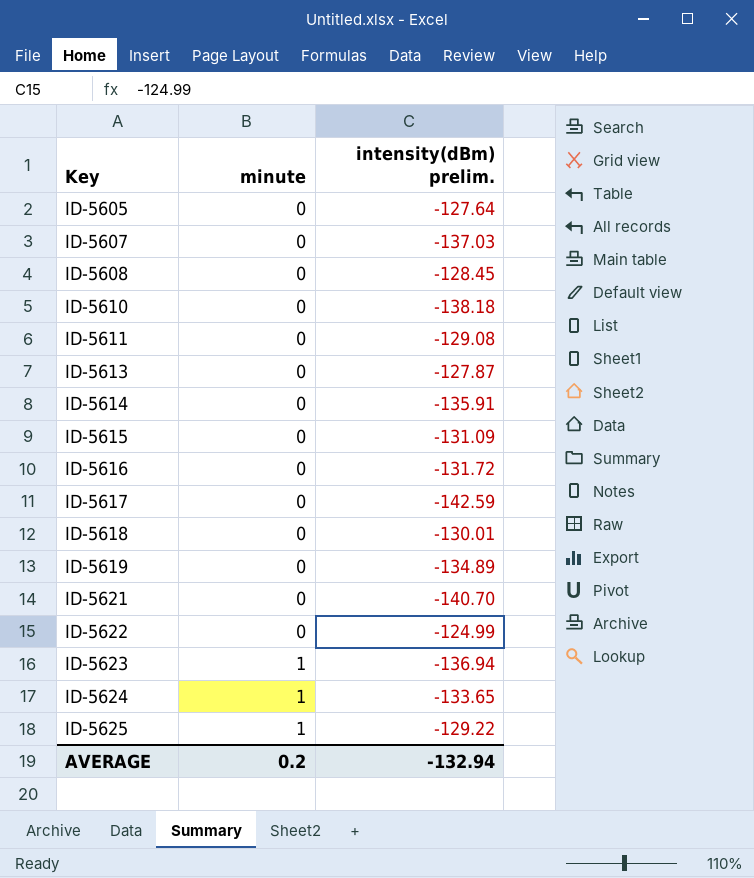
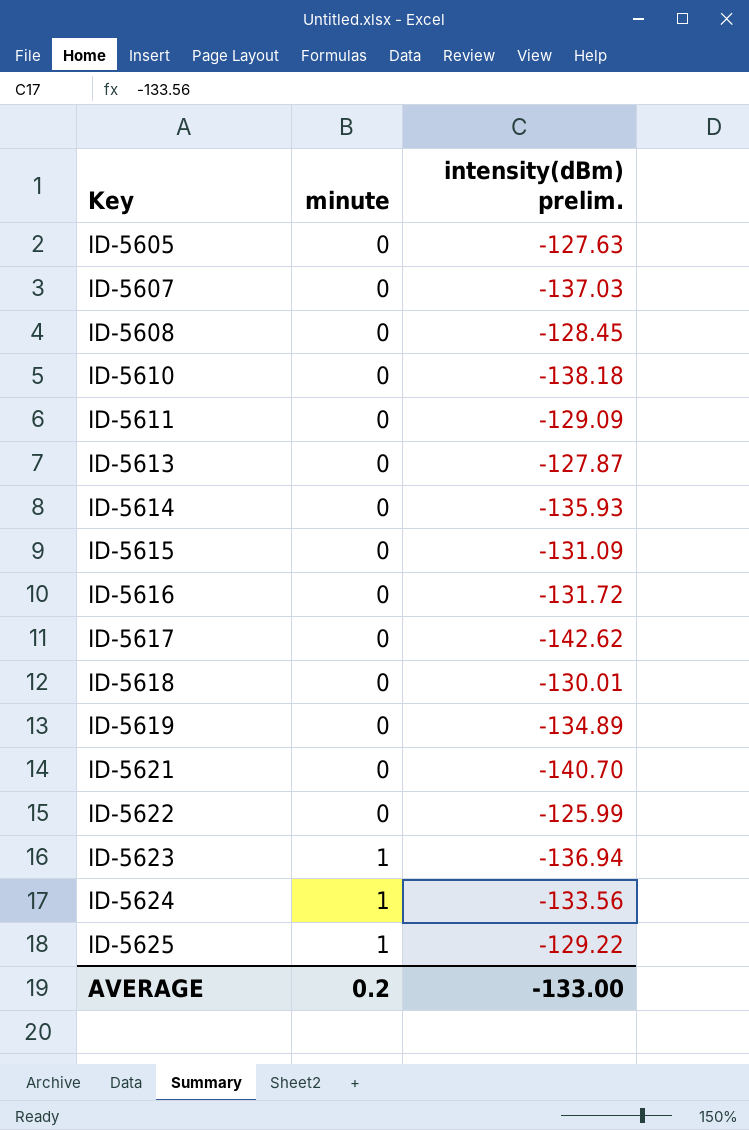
ID-5605 | intensity(dBm) prelim.: -127.64 -> -127.63
ID-5611 | intensity(dBm) prelim.: -129.08 -> -129.09
ID-5614 | intensity(dBm) prelim.: -135.91 -> -135.93
ID-5617 | intensity(dBm) prelim.: -142.59 -> -142.62
ID-5622 | intensity(dBm) prelim.: -124.99 -> -125.99
ID-5624 | intensity(dBm) prelim.: -133.65 -> -133.56
AVERAGE | intensity(dBm) prelim.: -132.94 -> -133.00

